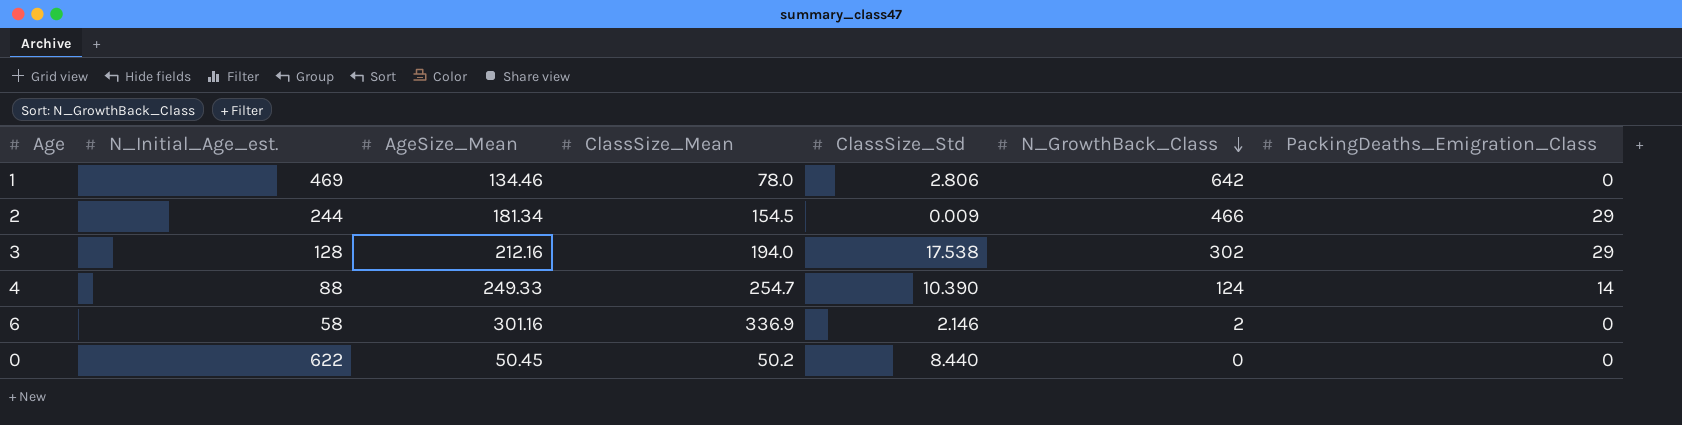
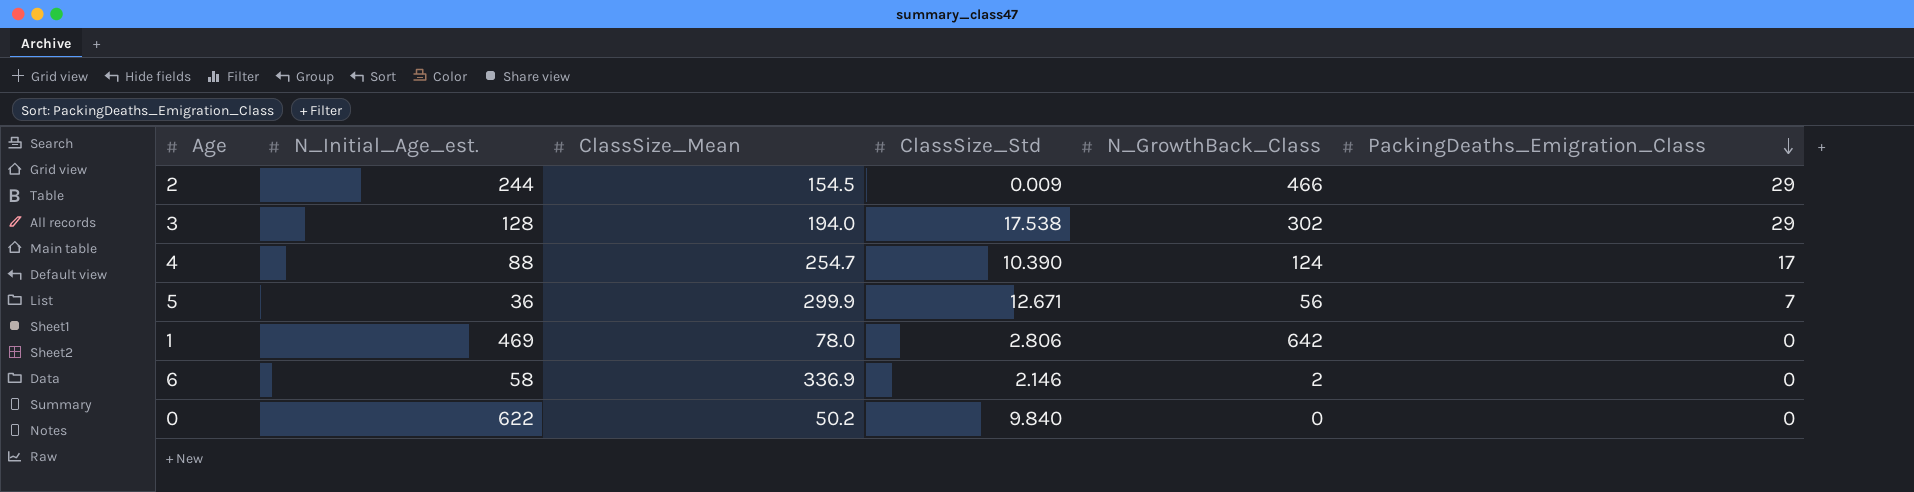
row order: N_GrowthBack_Class descending -> PackingDeaths_Emigration_Class descending
column AgeSize_Mean | position: 3 -> none
4 | PackingDeaths_Emigration_Class: 14 -> 17
row 5: none -> 36 | 299.9 | 12.671 | 56 | 7
0 | ClassSize_Std: 8.440 -> 9.840

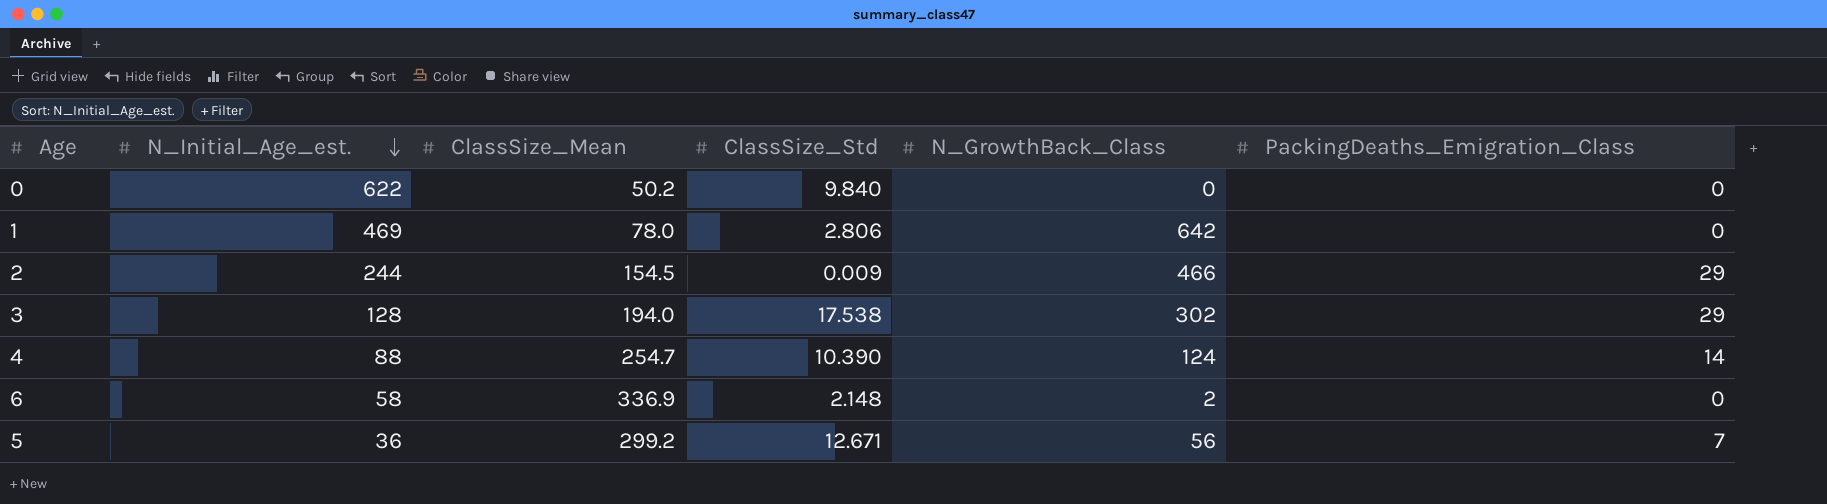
row order: PackingDeaths_Emigration_Class descending -> N_Initial_Age_est. descending
4 | PackingDeaths_Emigration_Class: 17 -> 14
6 | ClassSize_Std: 2.146 -> 2.148
5 | ClassSize_Mean: 299.9 -> 299.2

